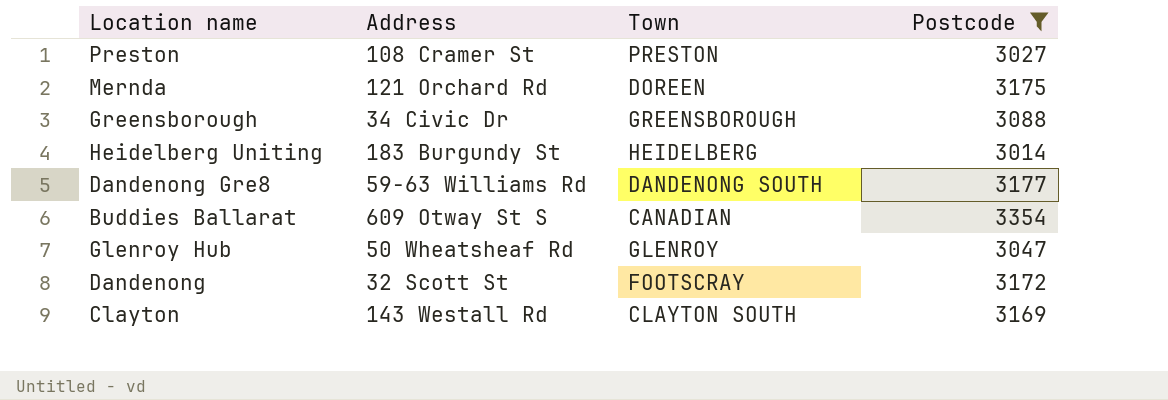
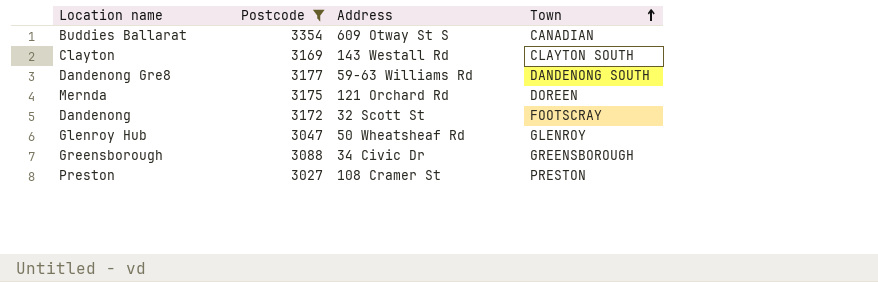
row order: none -> Town ascending
column Postcode | position: 4 -> 2
row Heidelberg Uniting: 183 Burgundy St | HEIDELBERG | 3014 -> none

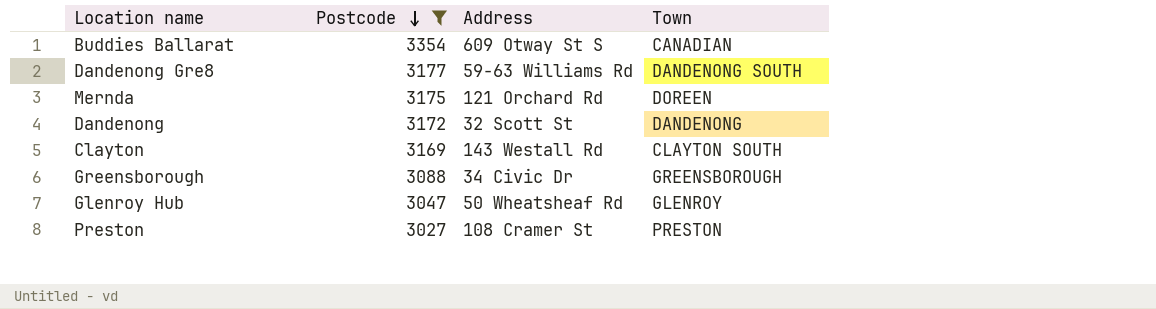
row order: Town ascending -> Postcode descending
Dandenong | Town: FOOTSCRAY -> DANDENONG

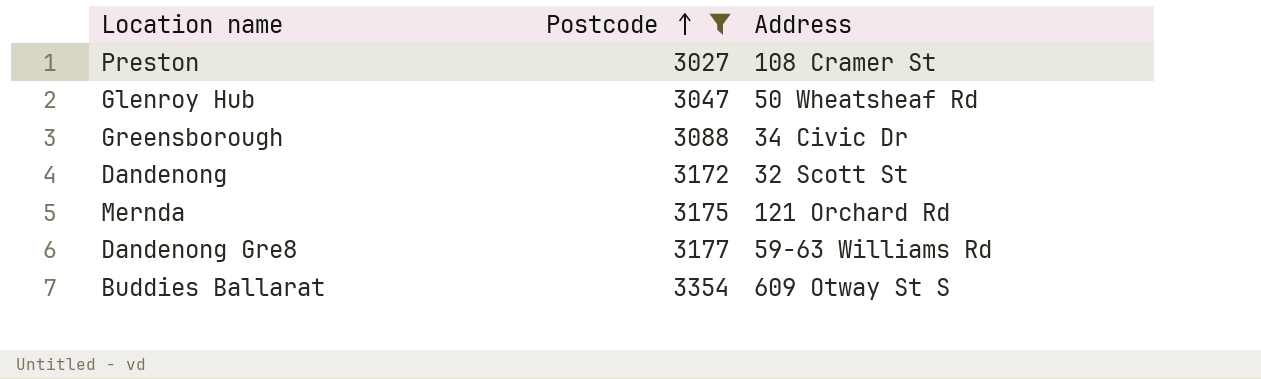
row order: Postcode descending -> Postcode ascending
column Town | position: 4 -> none
row Clayton: 3169 | 143 Westall Rd | CLAYTON SOUTH -> none

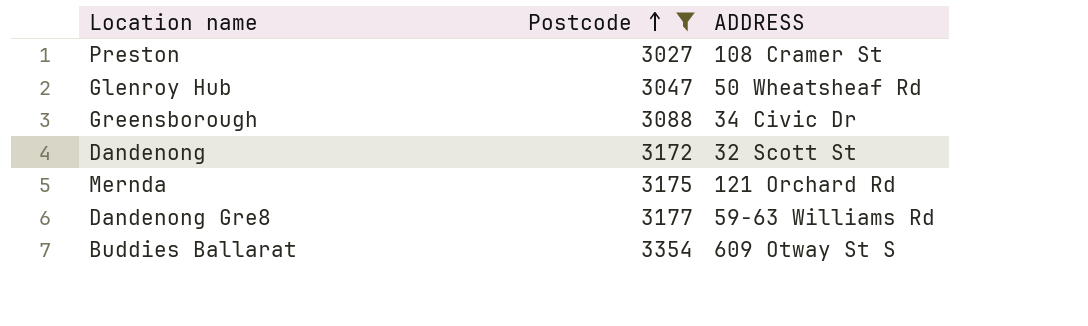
column name: Address -> ADDRESS

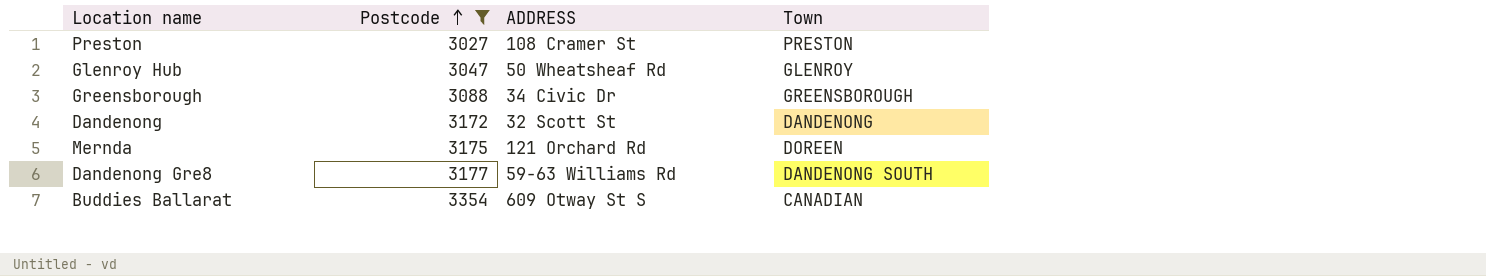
column Town | position: none -> 4

